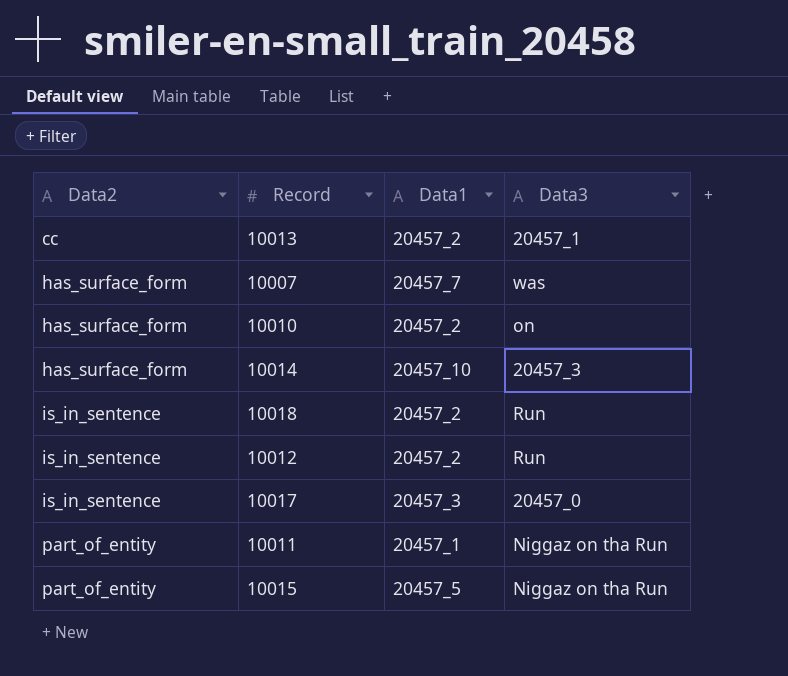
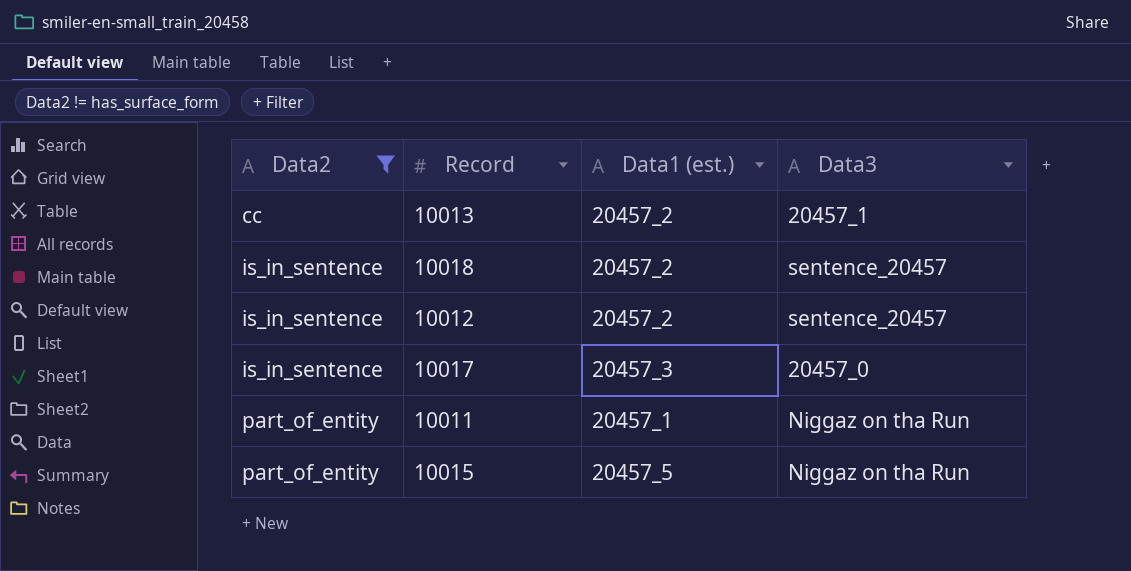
filter: none -> Data2 != has_surface_form
column name: Data1 -> Data1 (est.)
10018 | Data3: Run -> sentence_20457
10012 | Data3: Run -> sentence_20457

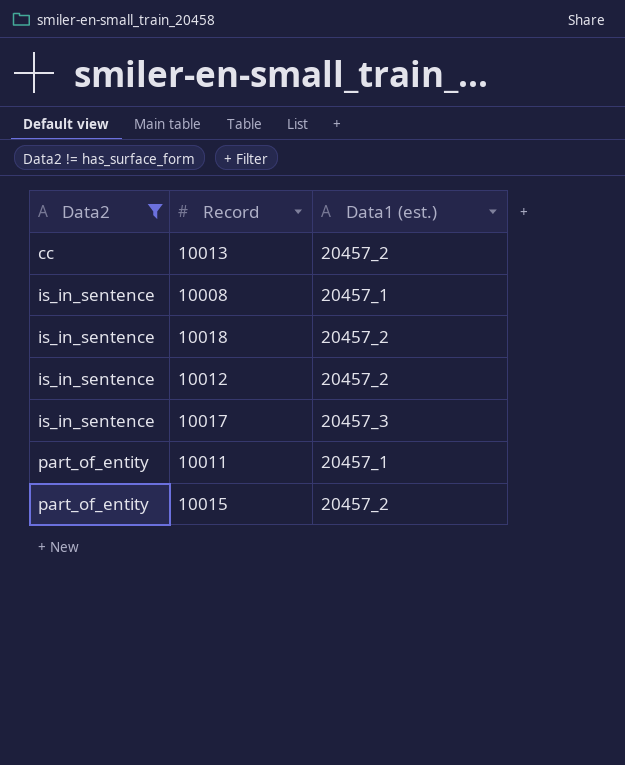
column Data3 | position: 4 -> none
row 10008: none -> is_in_sentence | 20457_1
10015 | Data1 (est.): 20457_5 -> 20457_2

